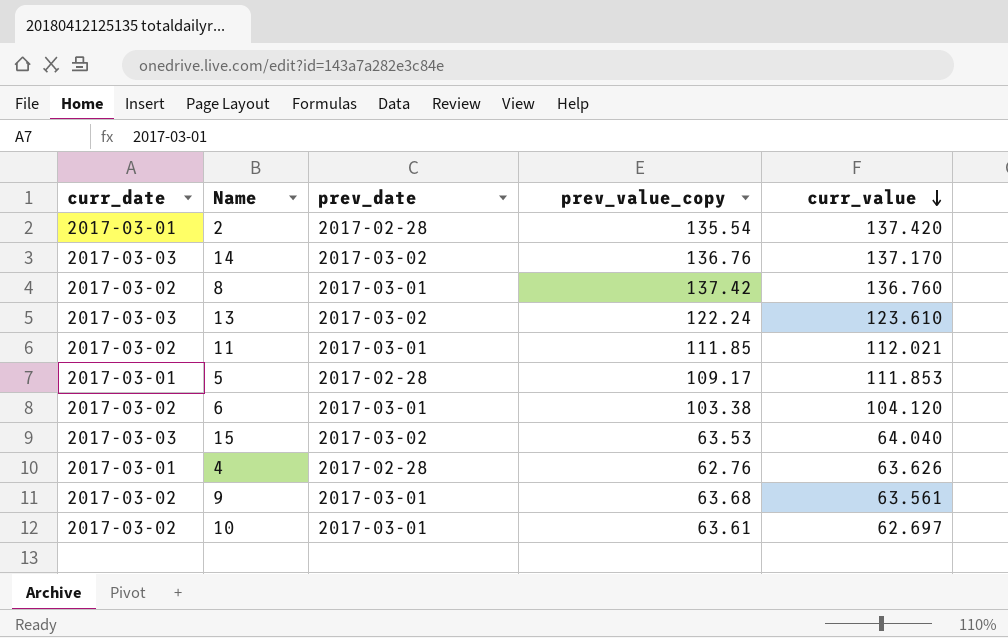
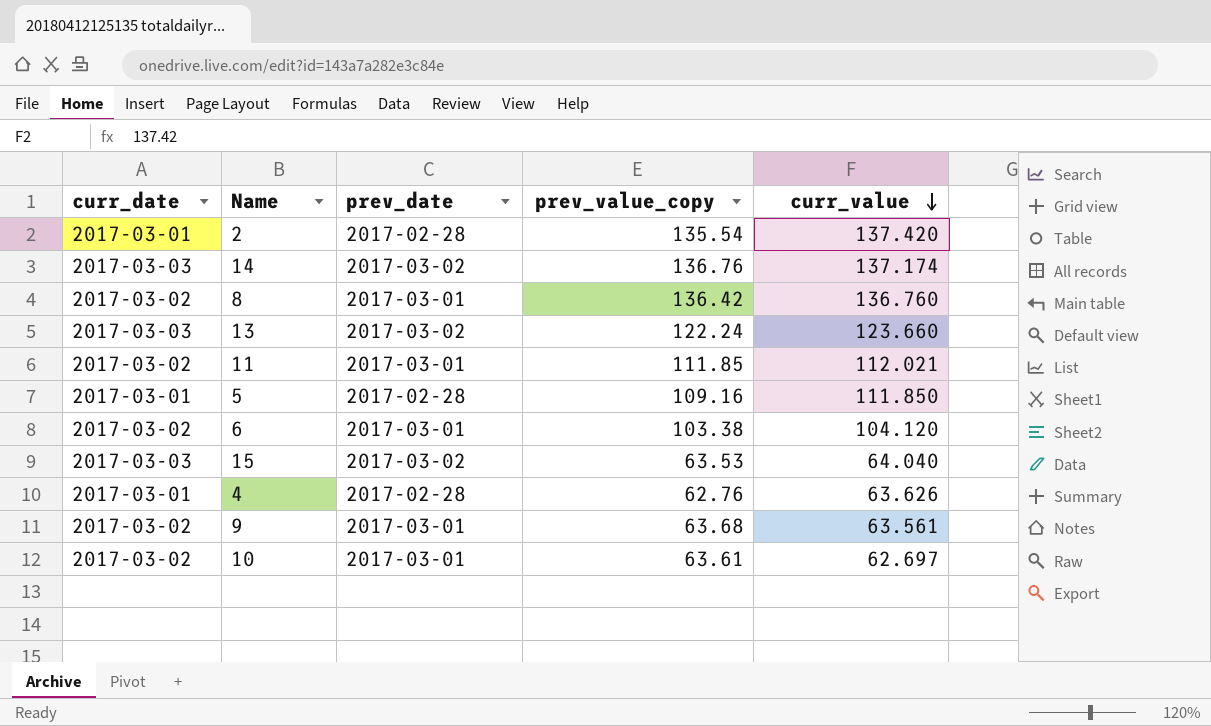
14 | curr_value: 137.170 -> 137.174
8 | prev_value_copy: 137.42 -> 136.42
13 | curr_value: 123.610 -> 123.660
5 | prev_value_copy: 109.17 -> 109.16
5 | curr_value: 111.853 -> 111.850

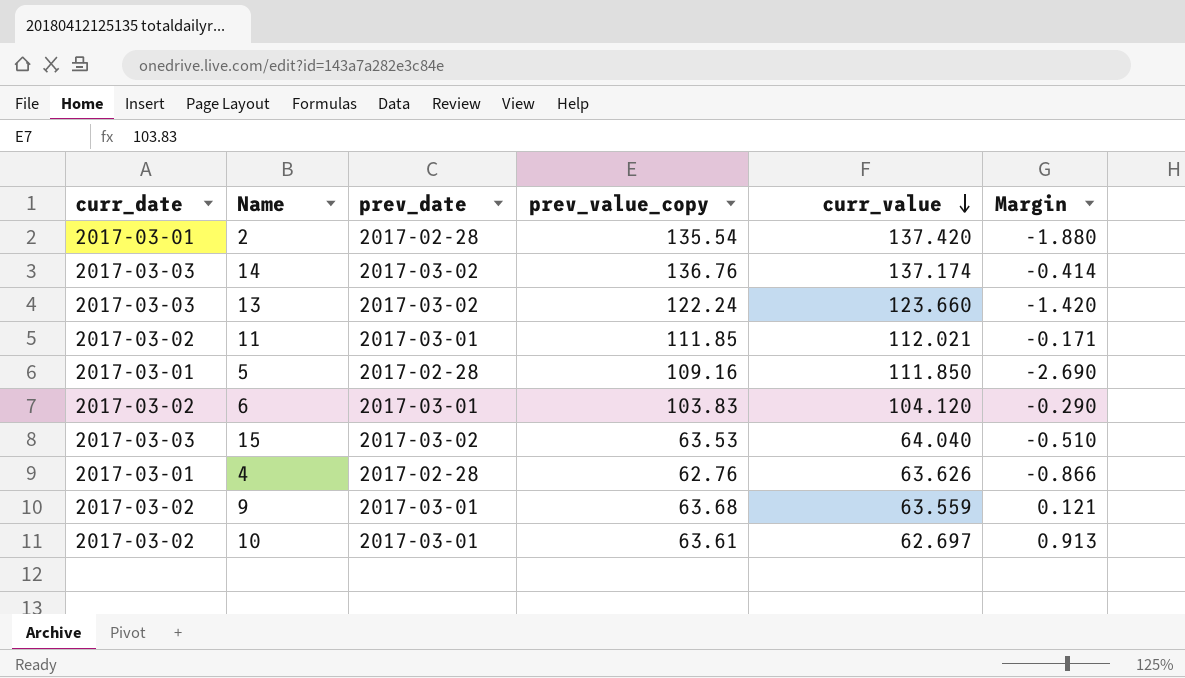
column Margin | formula: none -> [prev_value_copy] - [curr_value]
row 8: 2017-03-02 | 2017-03-01 | 136.42 | 136.760 -> none
6 | prev_value_copy: 103.38 -> 103.83
9 | curr_value: 63.561 -> 63.559

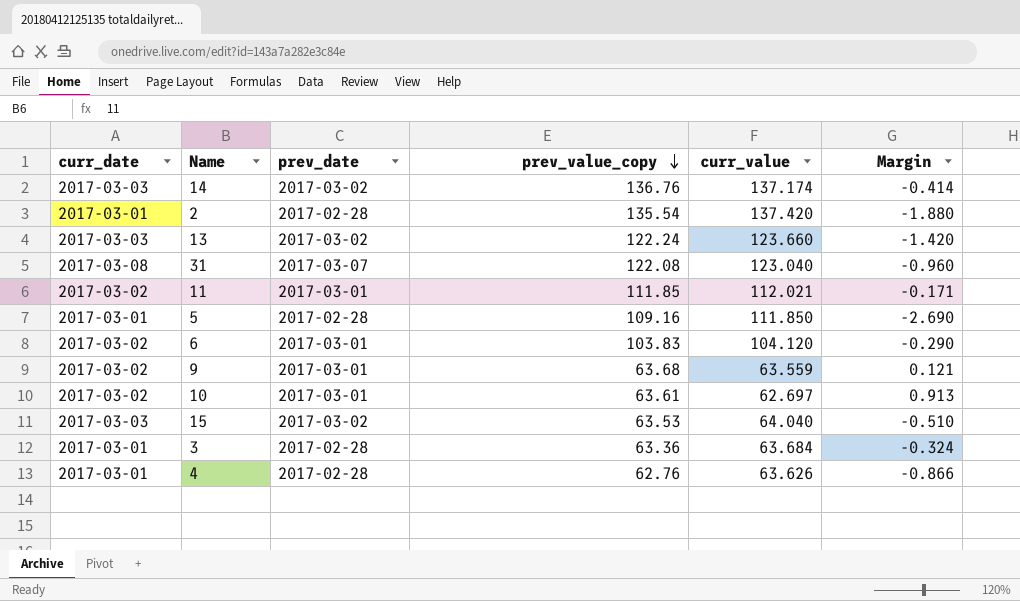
row order: curr_value descending -> prev_value_copy descending
row 31: none -> 2017-03-08 | 2017-03-07 | 122.08 | 123.040 | -0.960
row 3: none -> 2017-03-01 | 2017-02-28 | 63.36 | 63.684 | -0.324

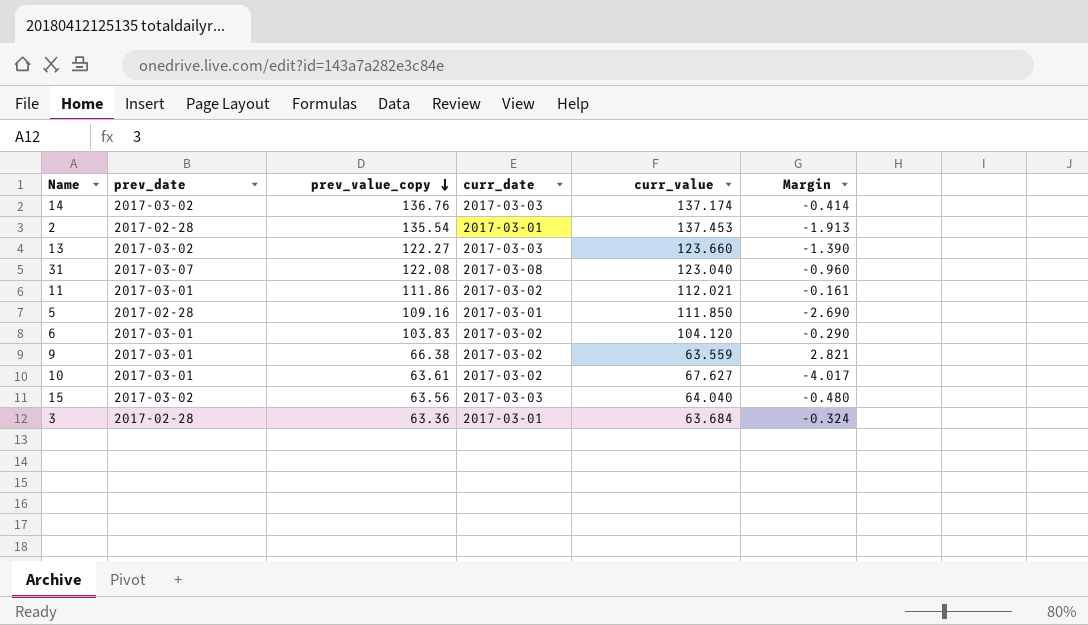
column curr_date | position: 1 -> 4
row 4: 2017-03-01 | 2017-02-28 | 62.76 | 63.626 | -0.866 -> none
2 | curr_value: 137.420 -> 137.453
2 | Margin: -1.880 -> -1.913
13 | prev_value_copy: 122.24 -> 122.27
13 | Margin: -1.420 -> -1.390
11 | prev_value_copy: 111.85 -> 111.86
11 | Margin: -0.171 -> -0.161
9 | prev_value_copy: 63.68 -> 66.38
9 | Margin: 0.121 -> 2.821
10 | curr_value: 62.697 -> 67.627
10 | Margin: 0.913 -> -4.017
15 | prev_value_copy: 63.53 -> 63.56
15 | Margin: -0.510 -> -0.480

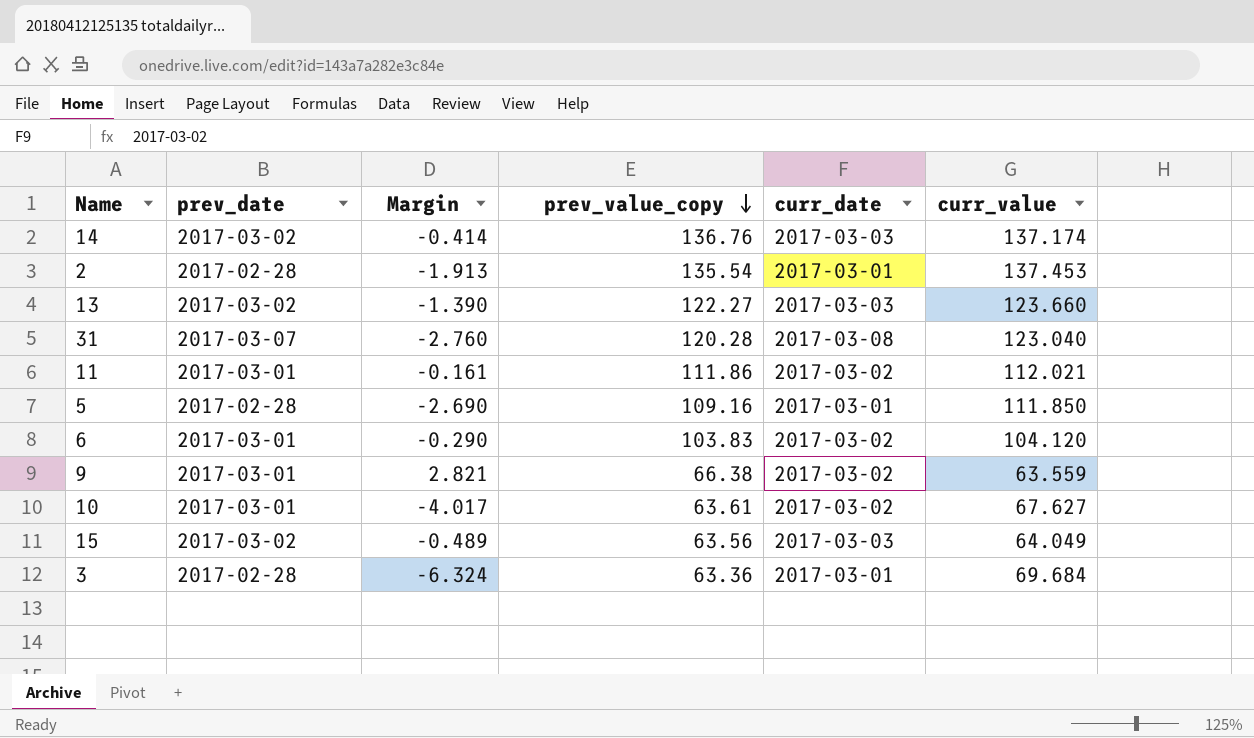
column Margin | position: 6 -> 3
31 | Margin: -0.960 -> -2.760
31 | prev_value_copy: 122.08 -> 120.28
15 | Margin: -0.480 -> -0.489
15 | curr_value: 64.040 -> 64.049
3 | Margin: -0.324 -> -6.324
3 | curr_value: 63.684 -> 69.684

